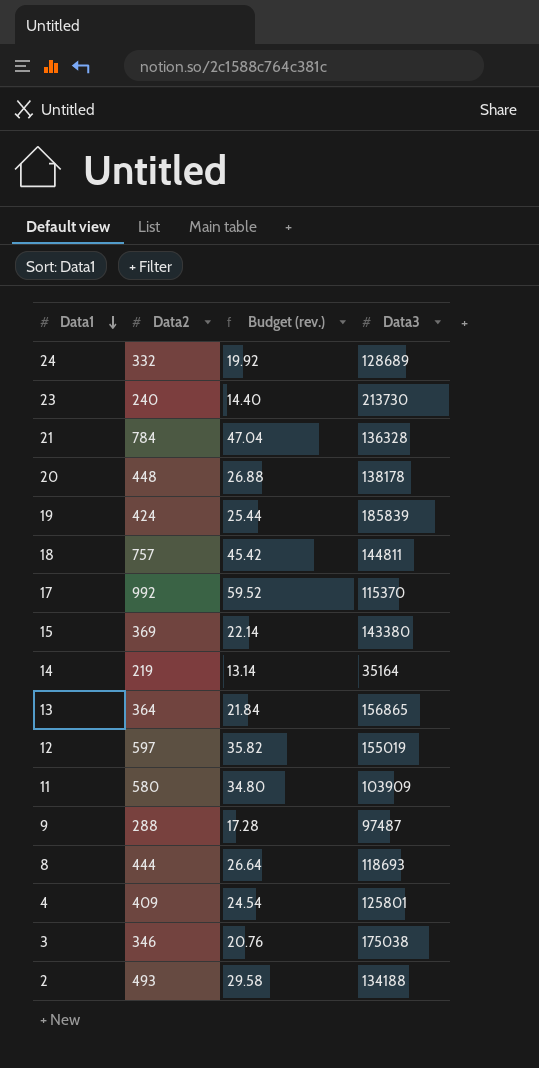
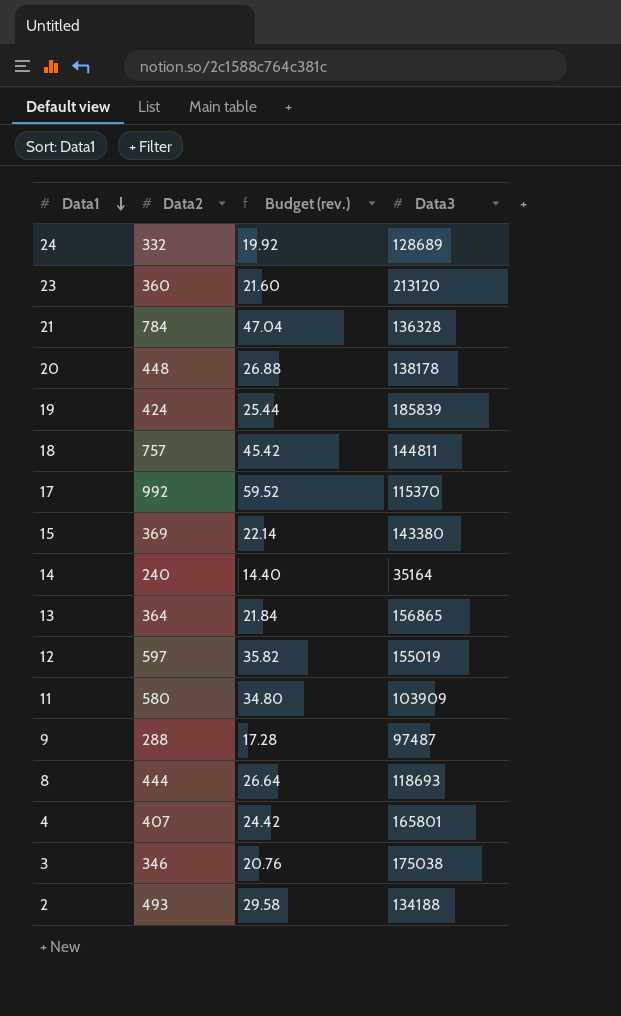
23 | Data2: 240 -> 360
23 | Budget (rev.): 14.40 -> 21.60
23 | Data3: 213730 -> 213120
14 | Data2: 219 -> 240
14 | Budget (rev.): 13.14 -> 14.40
4 | Data2: 409 -> 407
4 | Budget (rev.): 24.54 -> 24.42
4 | Data3: 125801 -> 165801

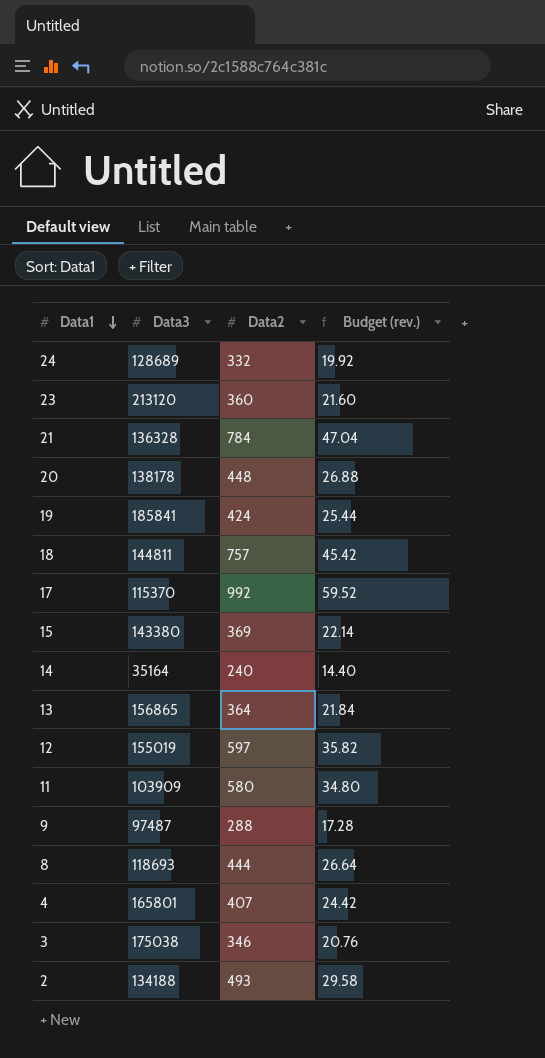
column Data3 | position: 4 -> 2
19 | Data3: 185839 -> 185841

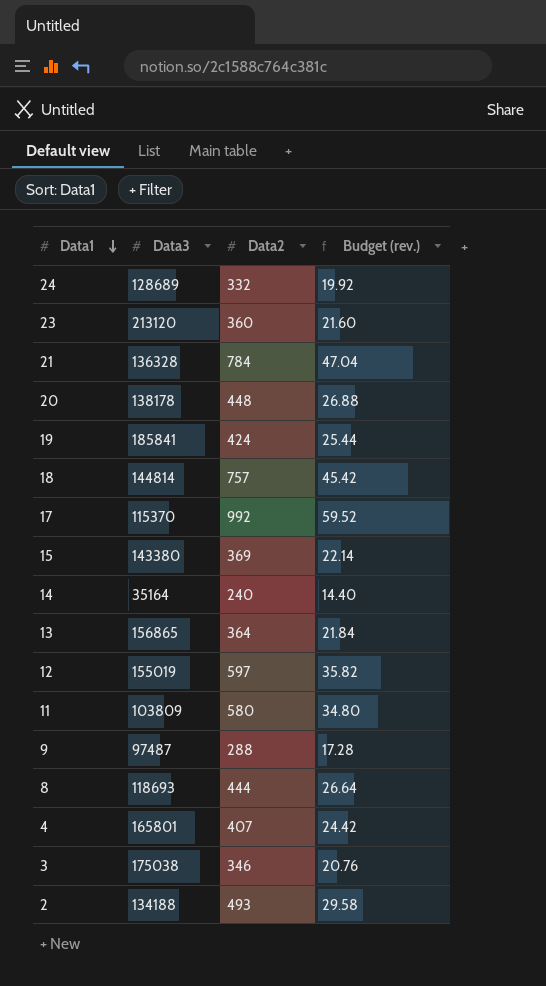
18 | Data3: 144811 -> 144814
11 | Data3: 103909 -> 103809

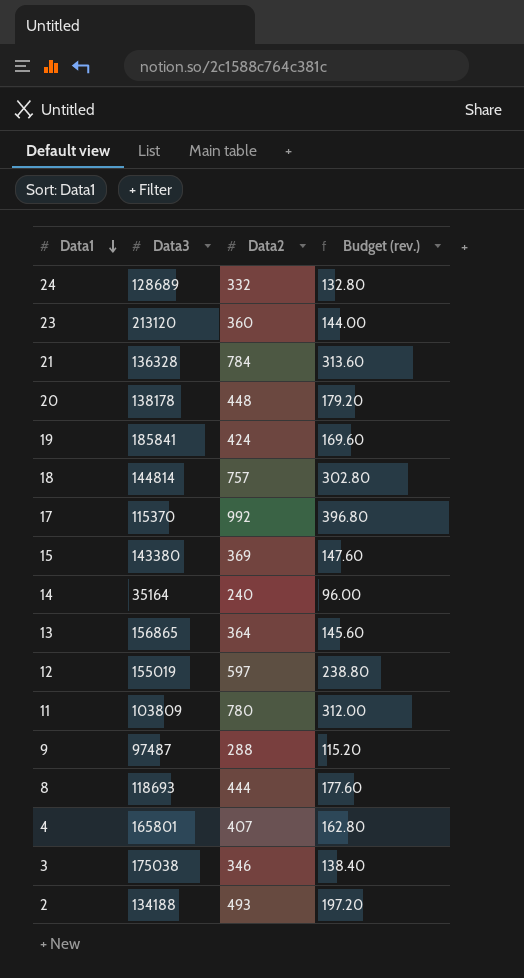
column Budget (rev.) | formula: [Data2] * 0.06 -> [Data2] * 0.4
11 | Data2: 580 -> 780

